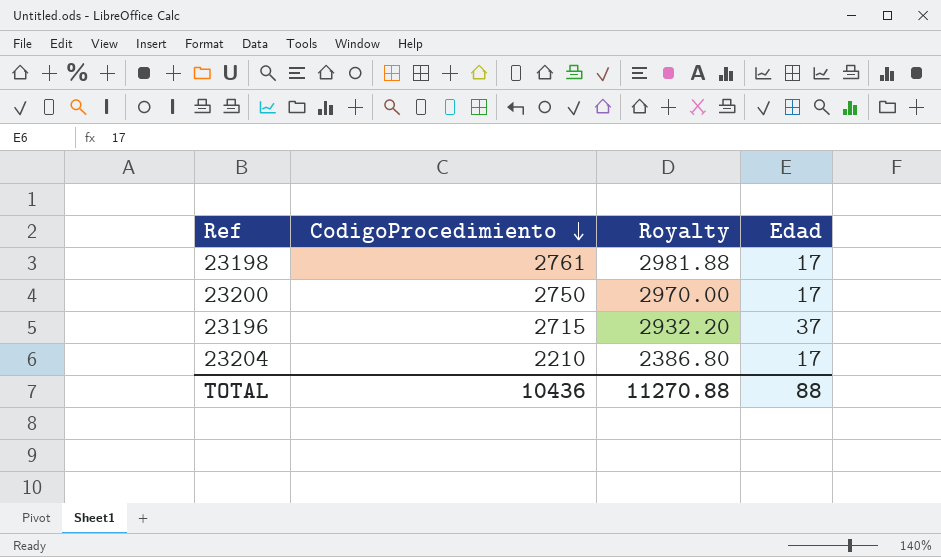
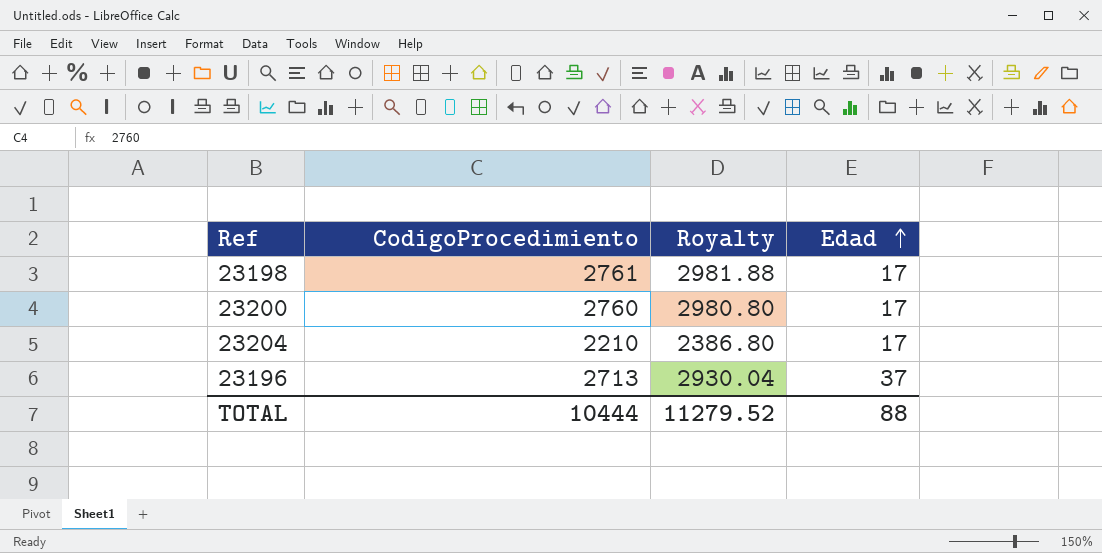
row order: CodigoProcedimiento descending -> Edad ascending
23200 | CodigoProcedimiento: 2750 -> 2760
23200 | Royalty: 2970.00 -> 2980.80
23196 | CodigoProcedimiento: 2715 -> 2713
23196 | Royalty: 2932.20 -> 2930.04
TOTAL | CodigoProcedimiento: 10436 -> 10444
TOTAL | Royalty: 11270.88 -> 11279.52

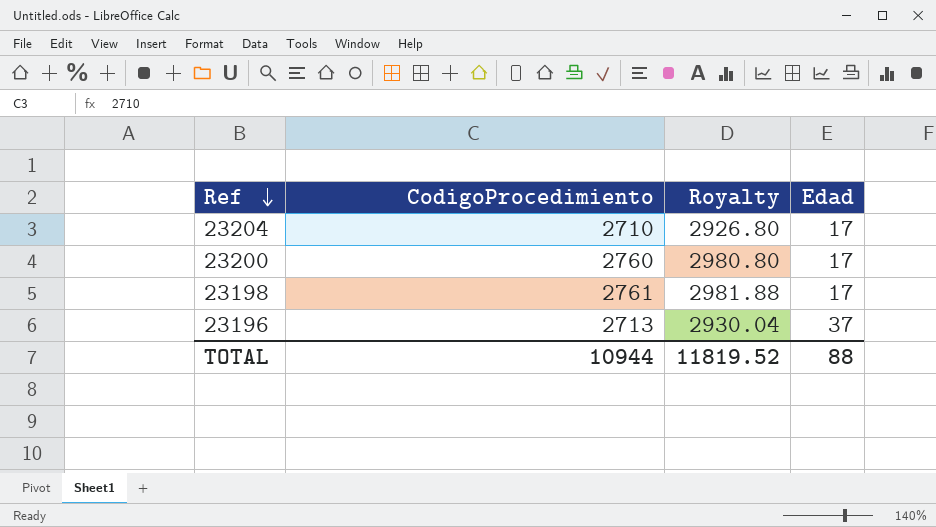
row order: Edad ascending -> Ref descending
23204 | CodigoProcedimiento: 2210 -> 2710
23204 | Royalty: 2386.80 -> 2926.80
TOTAL | CodigoProcedimiento: 10444 -> 10944
TOTAL | Royalty: 11279.52 -> 11819.52

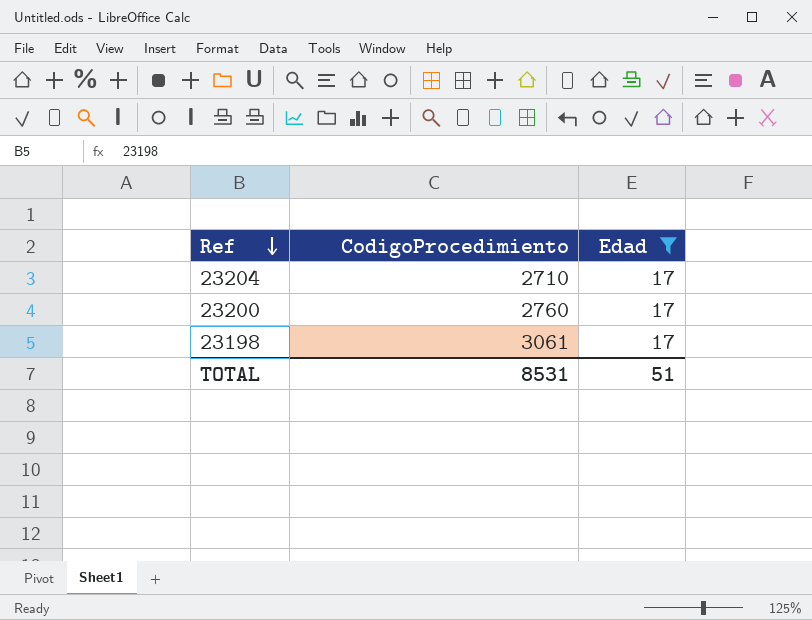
filter: none -> Edad = 17
column Royalty | formula: [CodigoProcedimiento] * 1.08 -> none
23198 | CodigoProcedimiento: 2761 -> 3061
TOTAL | CodigoProcedimiento: 10944 -> 8531
TOTAL | Edad: 88 -> 51

